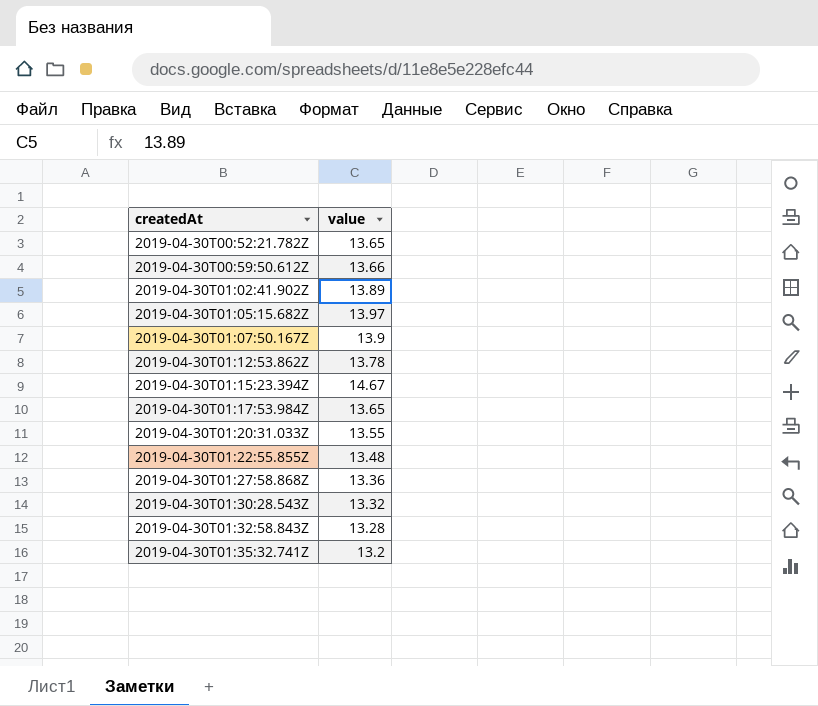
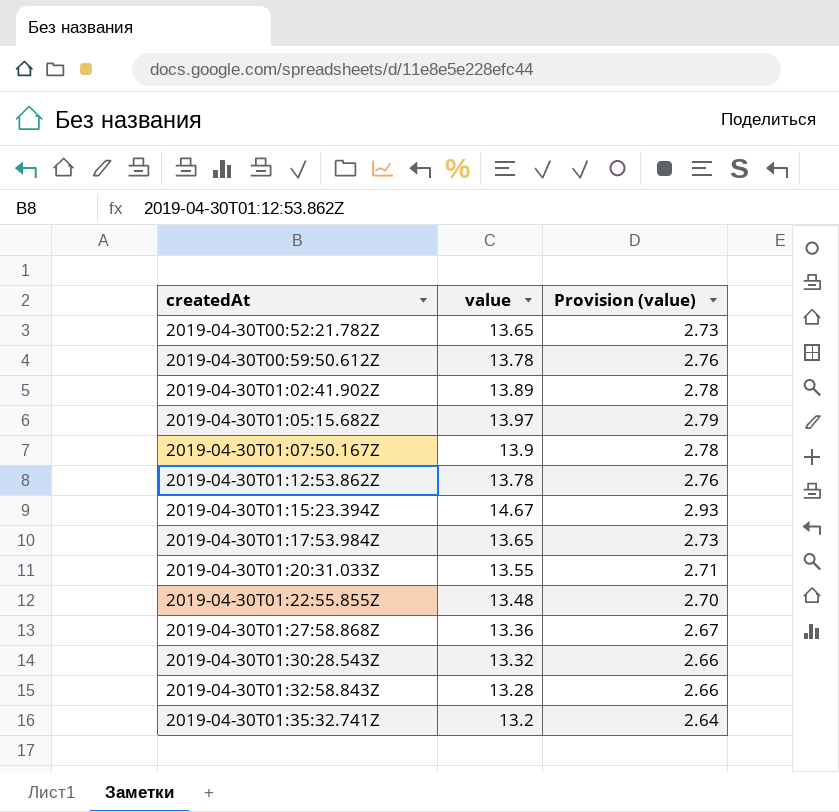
column Provision (value) | formula: none -> [value] * 0.2
2019-04-30T00:59:50.612Z | value: 13.66 -> 13.78

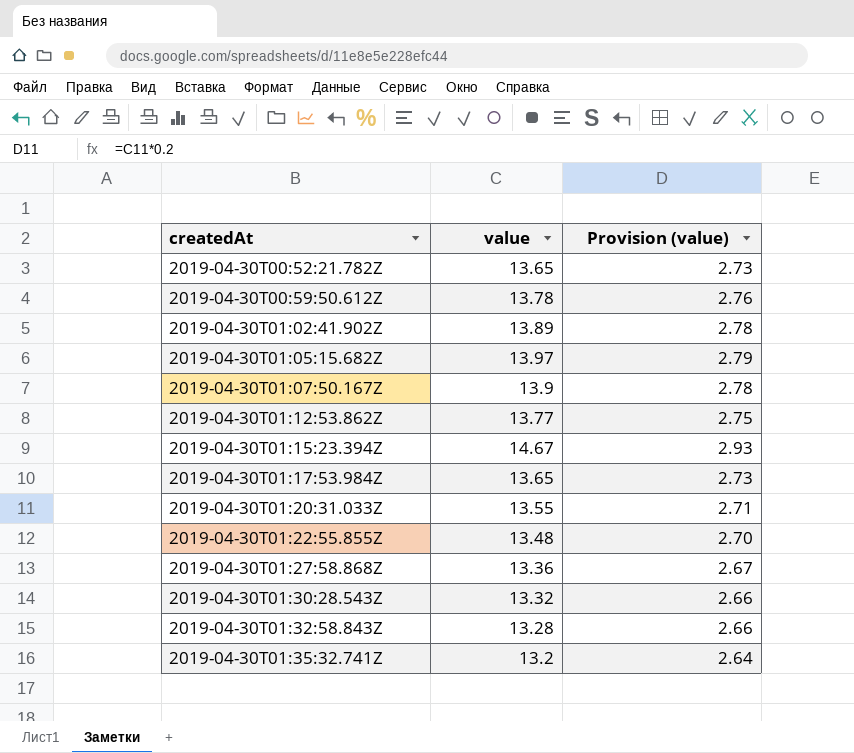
2019-04-30T01:12:53.862Z | value: 13.78 -> 13.77
2019-04-30T01:12:53.862Z | Provision (value): 2.76 -> 2.75

